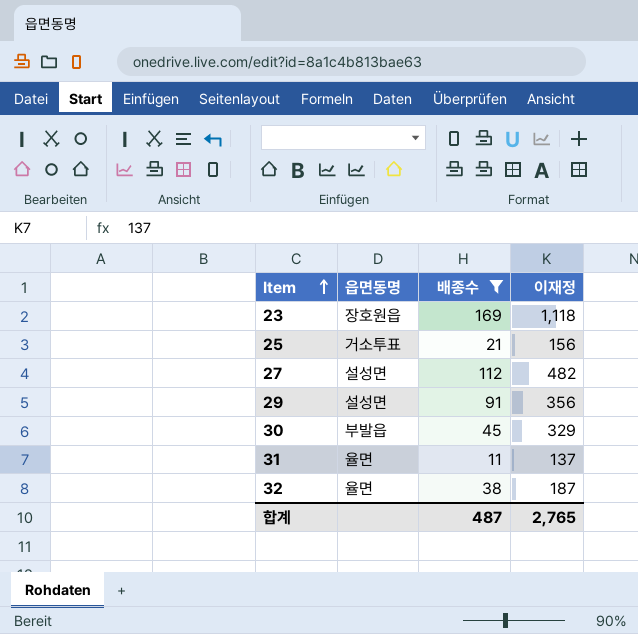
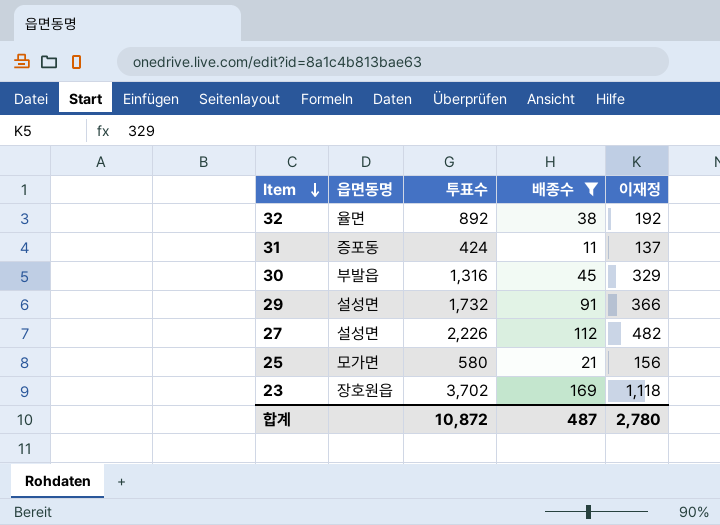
row order: Item ascending -> Item descending
column 투표수 | position: none -> 3
32 | 이재정: 187 -> 192
31 | 읍면동명: 율면 -> 증포동
29 | 이재정: 356 -> 366
25 | 읍면동명: 거소투표 -> 모가면
합계 | 이재정: 2,765 -> 2,780

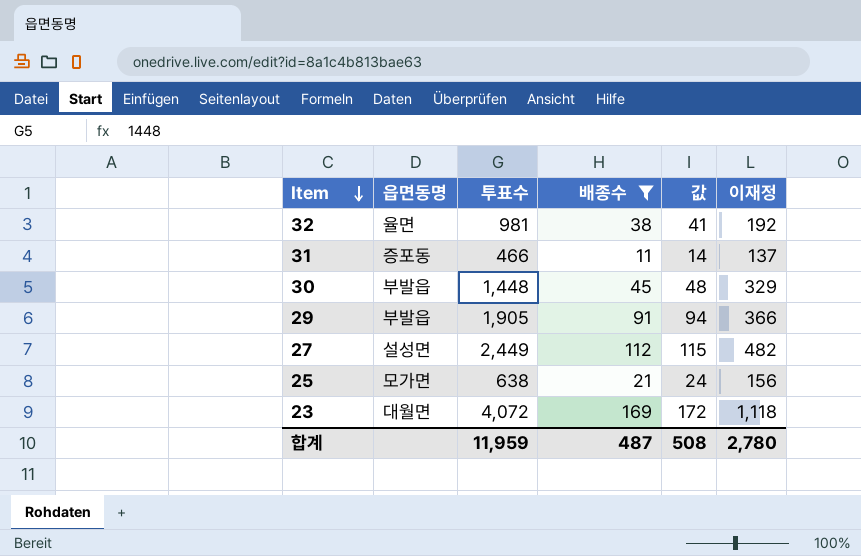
column 값 | formula: none -> [배종수] + 3
32 | 투표수: 892 -> 981
31 | 투표수: 424 -> 466
30 | 투표수: 1,316 -> 1,448
29 | 읍면동명: 설성면 -> 부발읍
29 | 투표수: 1,732 -> 1,905
27 | 투표수: 2,226 -> 2,449
25 | 투표수: 580 -> 638
23 | 읍면동명: 장호원읍 -> 대월면
23 | 투표수: 3,702 -> 4,072
합계 | 투표수: 10,872 -> 11,959

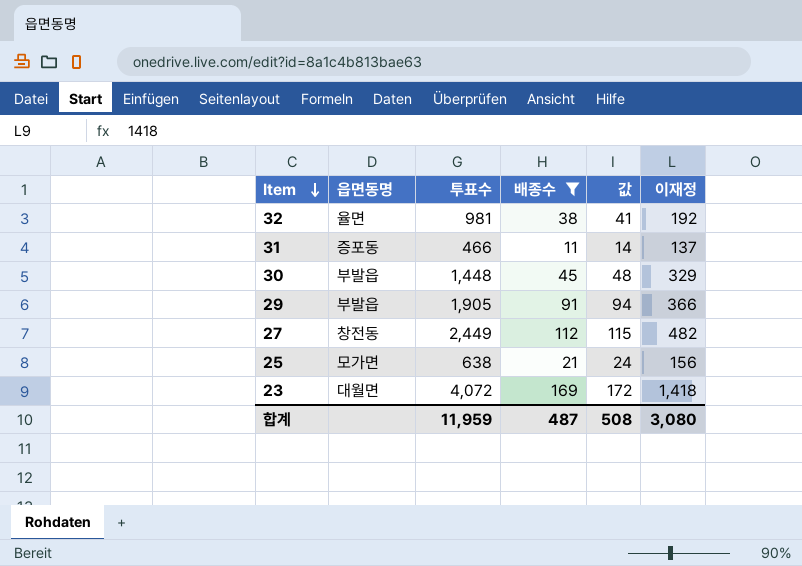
27 | 읍면동명: 설성면 -> 창전동
23 | 이재정: 1,118 -> 1,418
합계 | 이재정: 2,780 -> 3,080

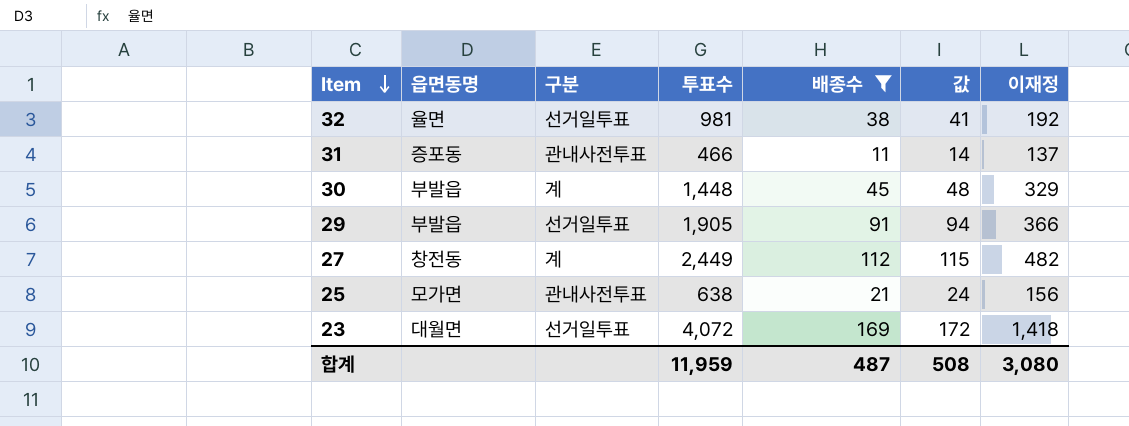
column 구분 | position: none -> 3

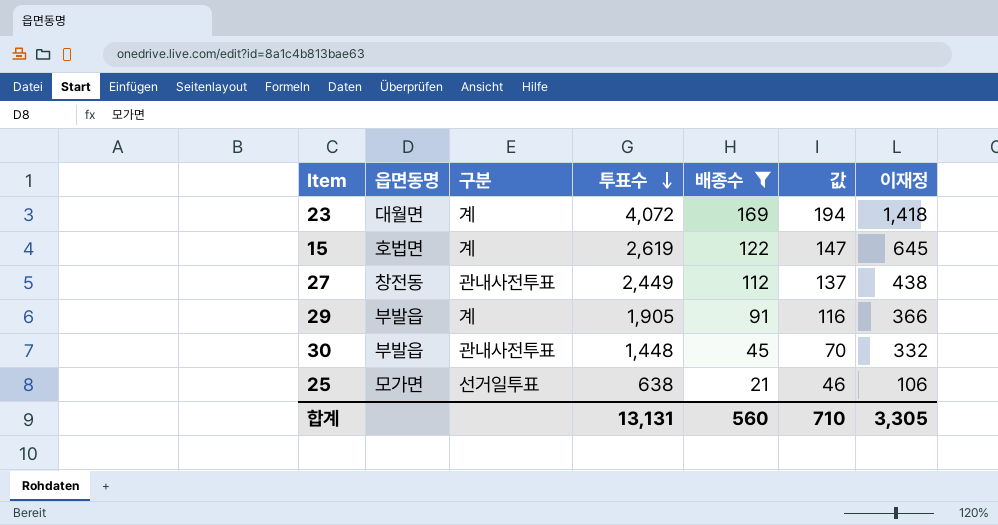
row order: Item descending -> 투표수 descending
column 값 | formula: [배종수] + 3 -> [배종수] + 25
row 32: 율면 | 선거일투표 | 981 | 38 | 41 | 192 -> none
row 31: 증포동 | 관내사전투표 | 466 | 11 | 14 | 137 -> none
23 | 구분: 선거일투표 -> 계
row 15: none -> 호법면 | 계 | 2,619 | 122 | 147 | 645
27 | 구분: 계 -> 관내사전투표
27 | 이재정: 482 -> 438
29 | 구분: 선거일투표 -> 계
30 | 구분: 계 -> 관내사전투표
30 | 이재정: 329 -> 332
25 | 구분: 관내사전투표 -> 선거일투표
25 | 이재정: 156 -> 106
합계 | 투표수: 11,959 -> 13,131
합계 | 배종수: 487 -> 560
합계 | 값: 508 -> 710
합계 | 이재정: 3,080 -> 3,305

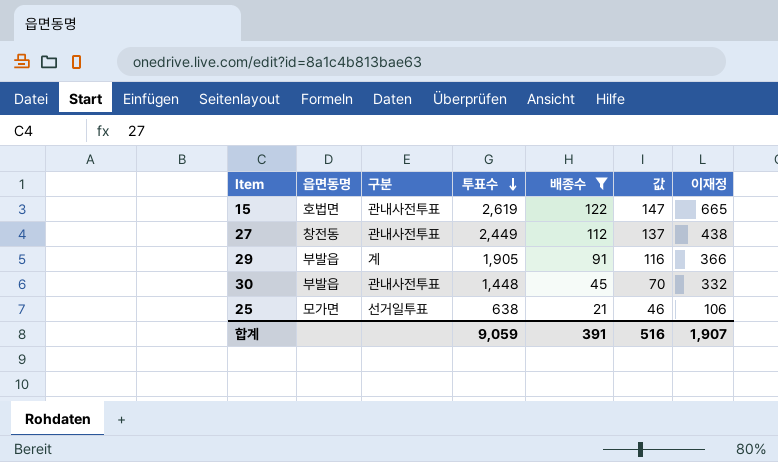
row 23: 대월면 | 계 | 4,072 | 169 | 194 | 1,418 -> none
15 | 구분: 계 -> 관내사전투표
15 | 이재정: 645 -> 665
합계 | 투표수: 13,131 -> 9,059
합계 | 배종수: 560 -> 391
합계 | 값: 710 -> 516
합계 | 이재정: 3,305 -> 1,907

